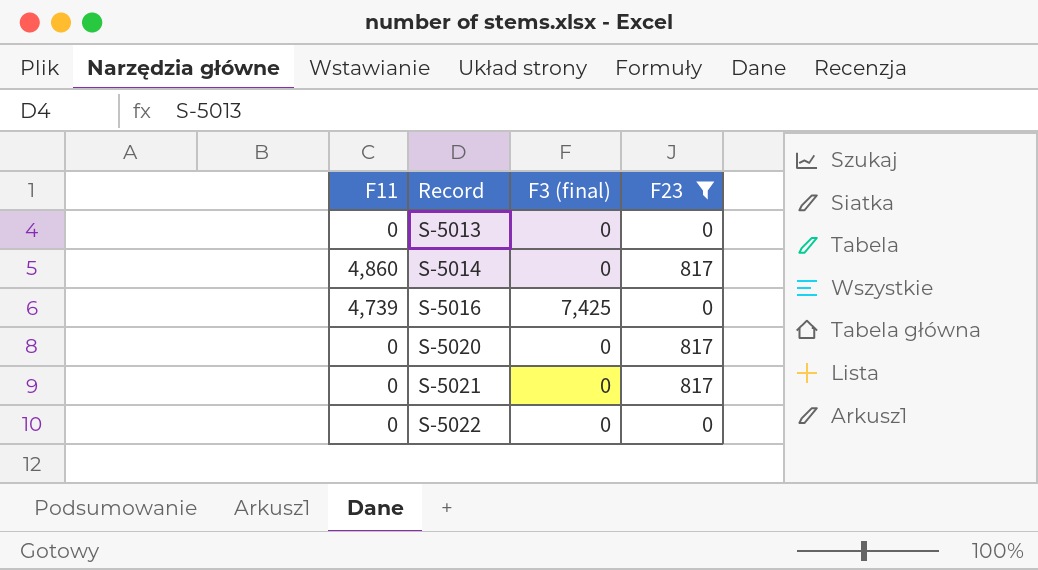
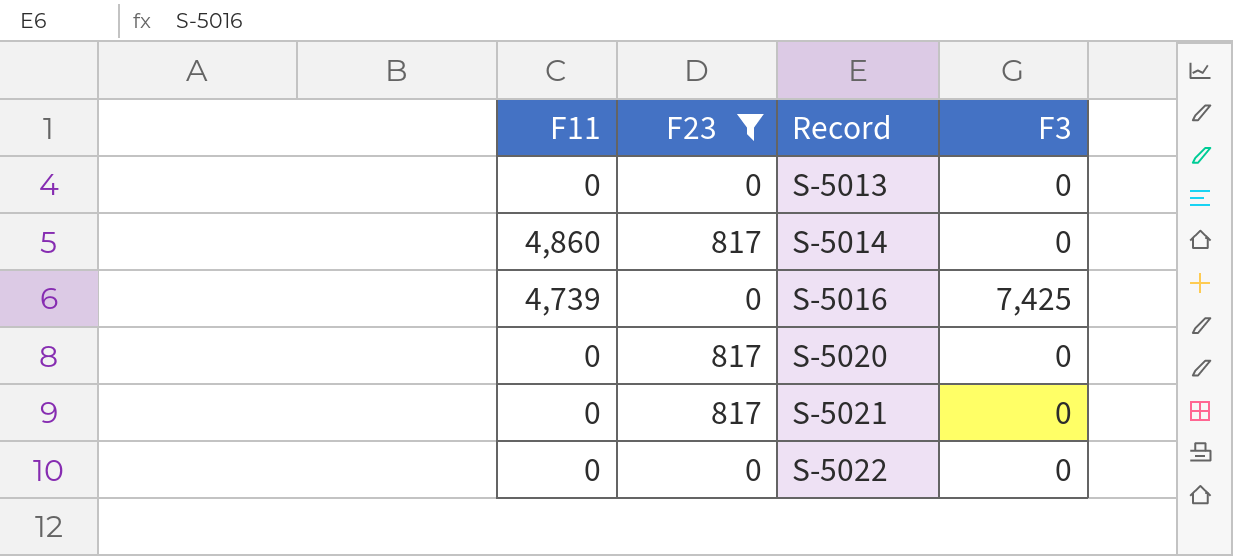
column F23 | position: 4 -> 2
column name: F3 (final) -> F3

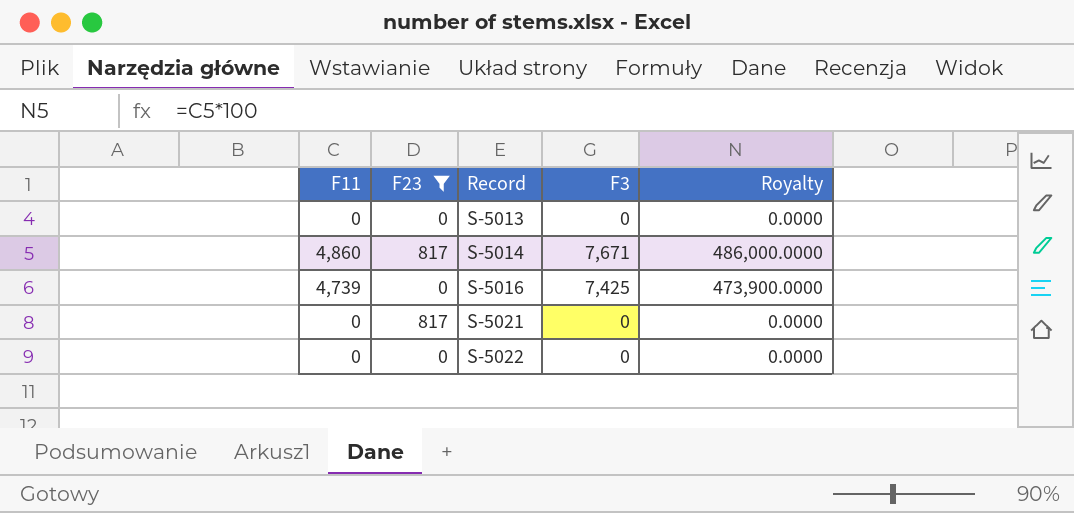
column Royalty | formula: none -> [F11] * 100
row S-5020: 0 | 817 | 0 -> none
S-5014 | F3: 0 -> 7,671

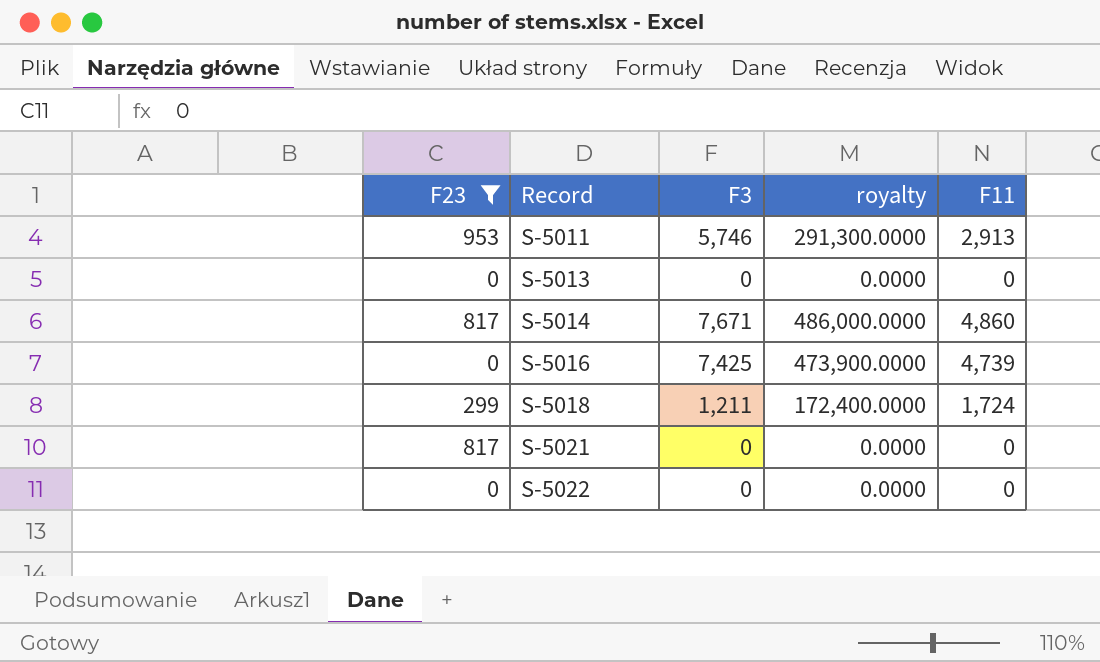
column name: Royalty -> royalty
column F11 | position: 1 -> 5
row S-5011: none -> 953 | 5,746 | 291,300.0000 | 2,913
row S-5018: none -> 299 | 1,211 | 172,400.0000 | 1,724

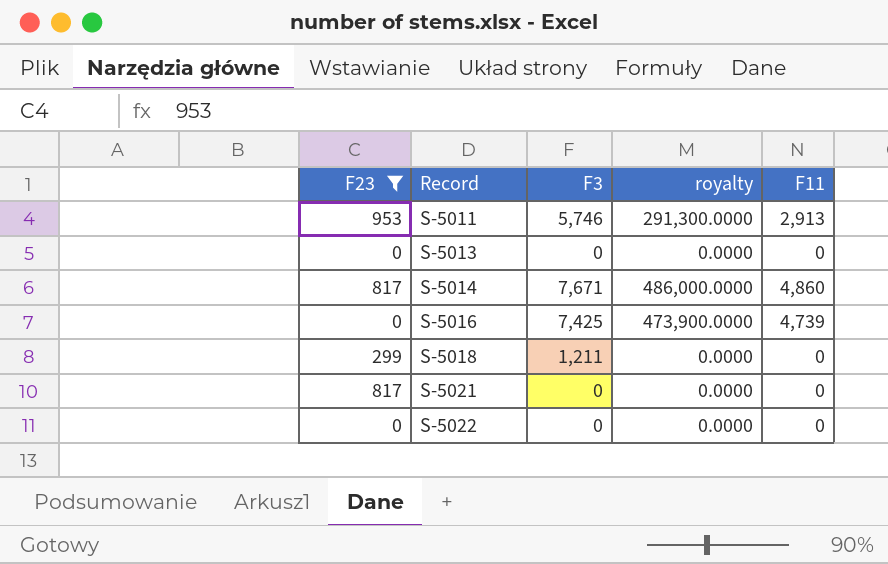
S-5018 | royalty: 172,400.0000 -> 0.0000
S-5018 | F11: 1,724 -> 0

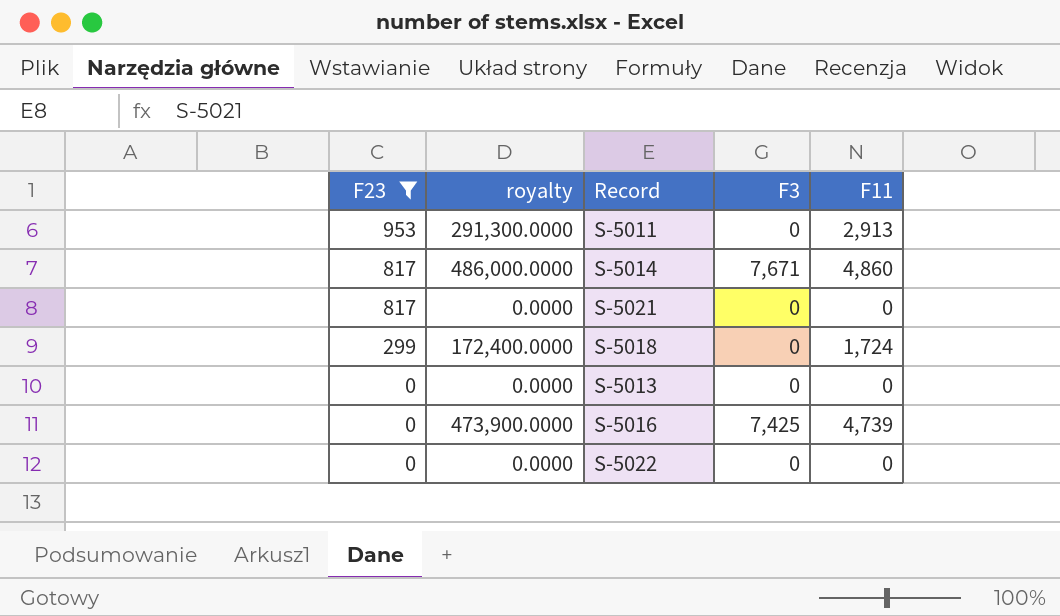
row order: Record ascending -> F23 descending
column royalty | position: 4 -> 2
S-5011 | F3: 5,746 -> 0
S-5018 | royalty: 0.0000 -> 172,400.0000
S-5018 | F3: 1,211 -> 0
S-5018 | F11: 0 -> 1,724

